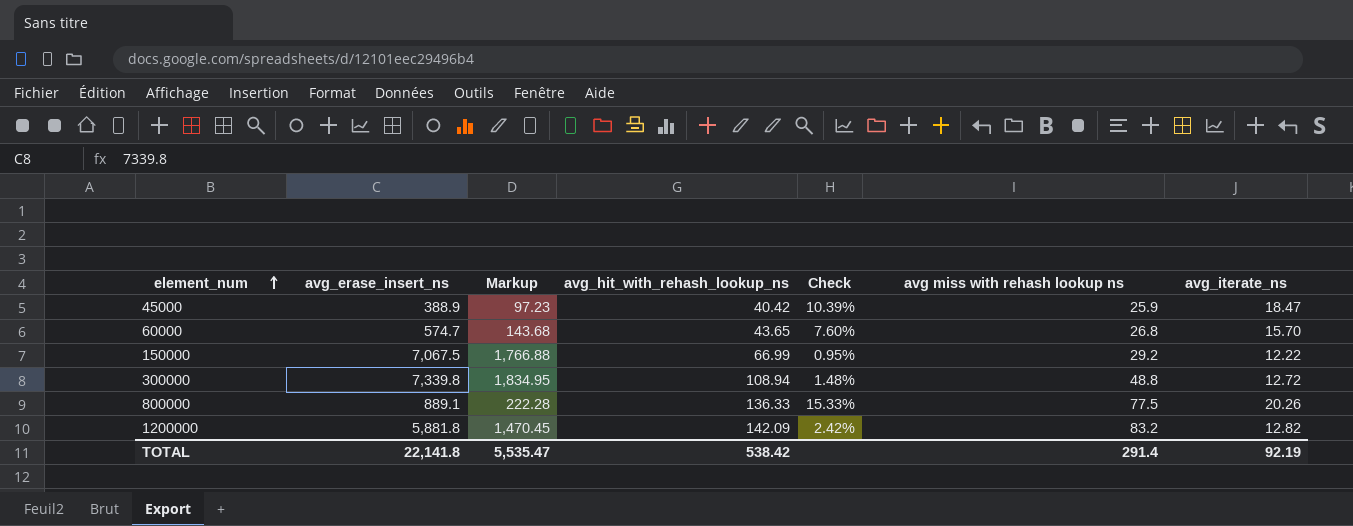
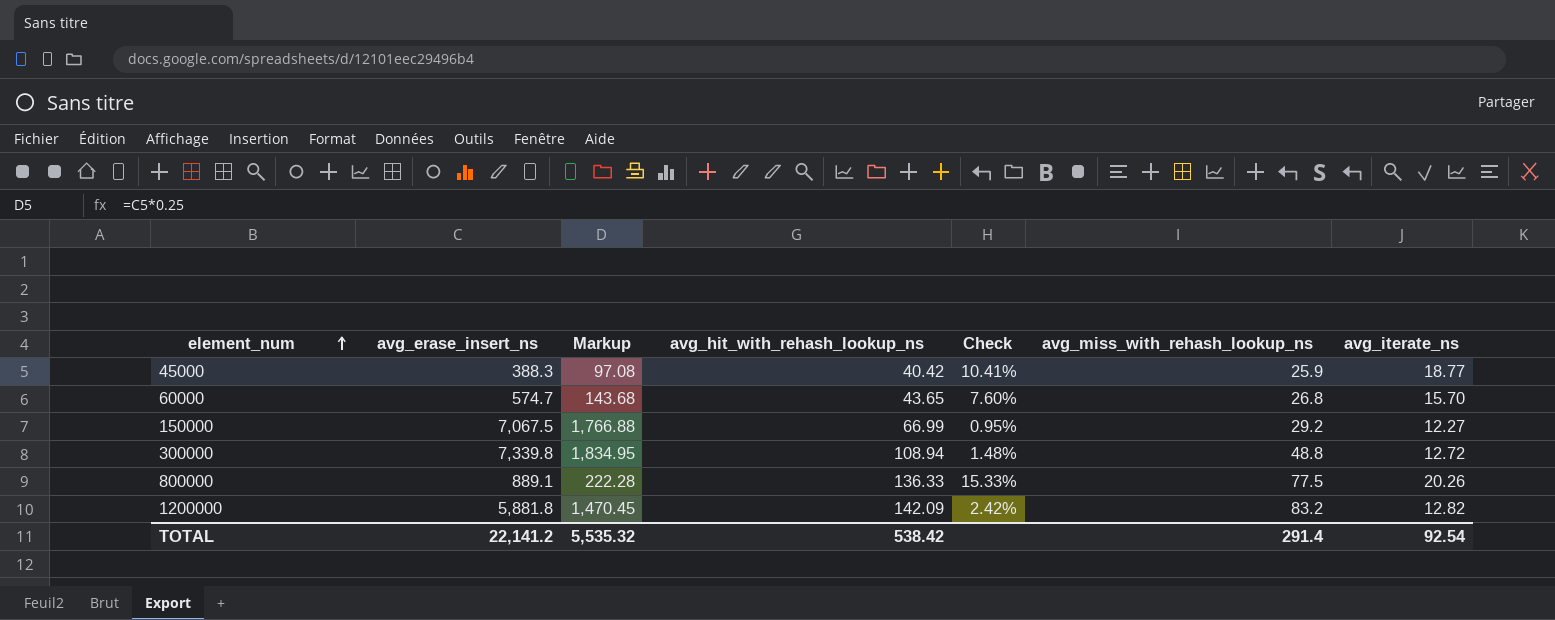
column name: avg miss with rehash lookup ns -> avg_miss_with_rehash_lookup_ns
45000 | avg_erase_insert_ns: 388.9 -> 388.3
45000 | Markup: 97.23 -> 97.08
45000 | Check: 10.39% -> 10.41%
45000 | avg_iterate_ns: 18.47 -> 18.77
150000 | avg_iterate_ns: 12.22 -> 12.27
TOTAL | avg_erase_insert_ns: 22,141.8 -> 22,141.2
TOTAL | Markup: 5,535.47 -> 5,535.32
TOTAL | avg_iterate_ns: 92.19 -> 92.54

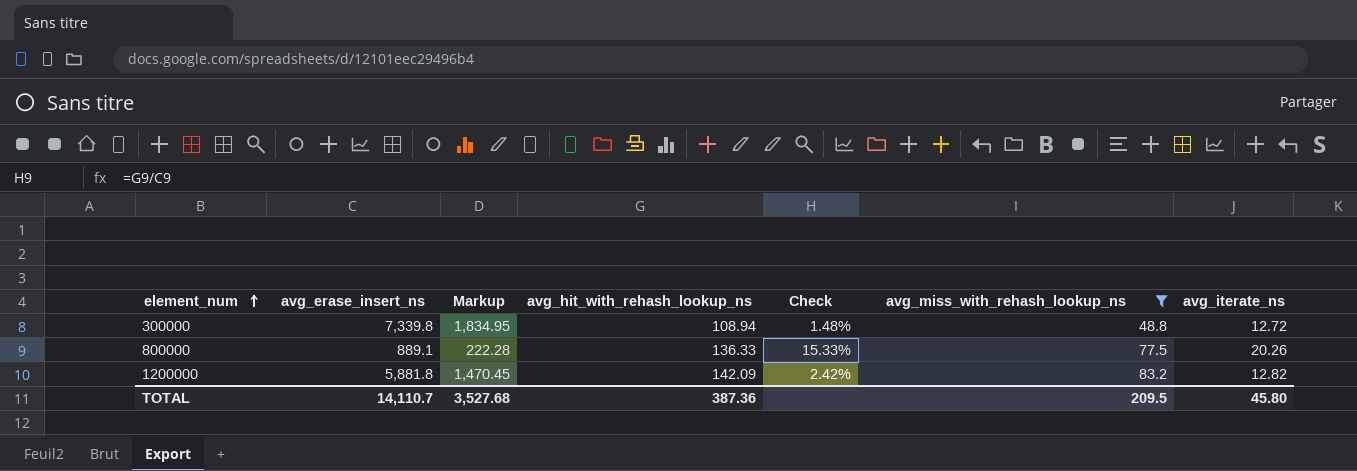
filter: none -> avg_miss_with_rehash_lookup_ns >= 48.8
TOTAL | avg_erase_insert_ns: 22,141.2 -> 14,110.7
TOTAL | Markup: 5,535.32 -> 3,527.68
TOTAL | avg_hit_with_rehash_lookup_ns: 538.42 -> 387.36
TOTAL | avg_miss_with_rehash_lookup_ns: 291.4 -> 209.5
TOTAL | avg_iterate_ns: 92.54 -> 45.80

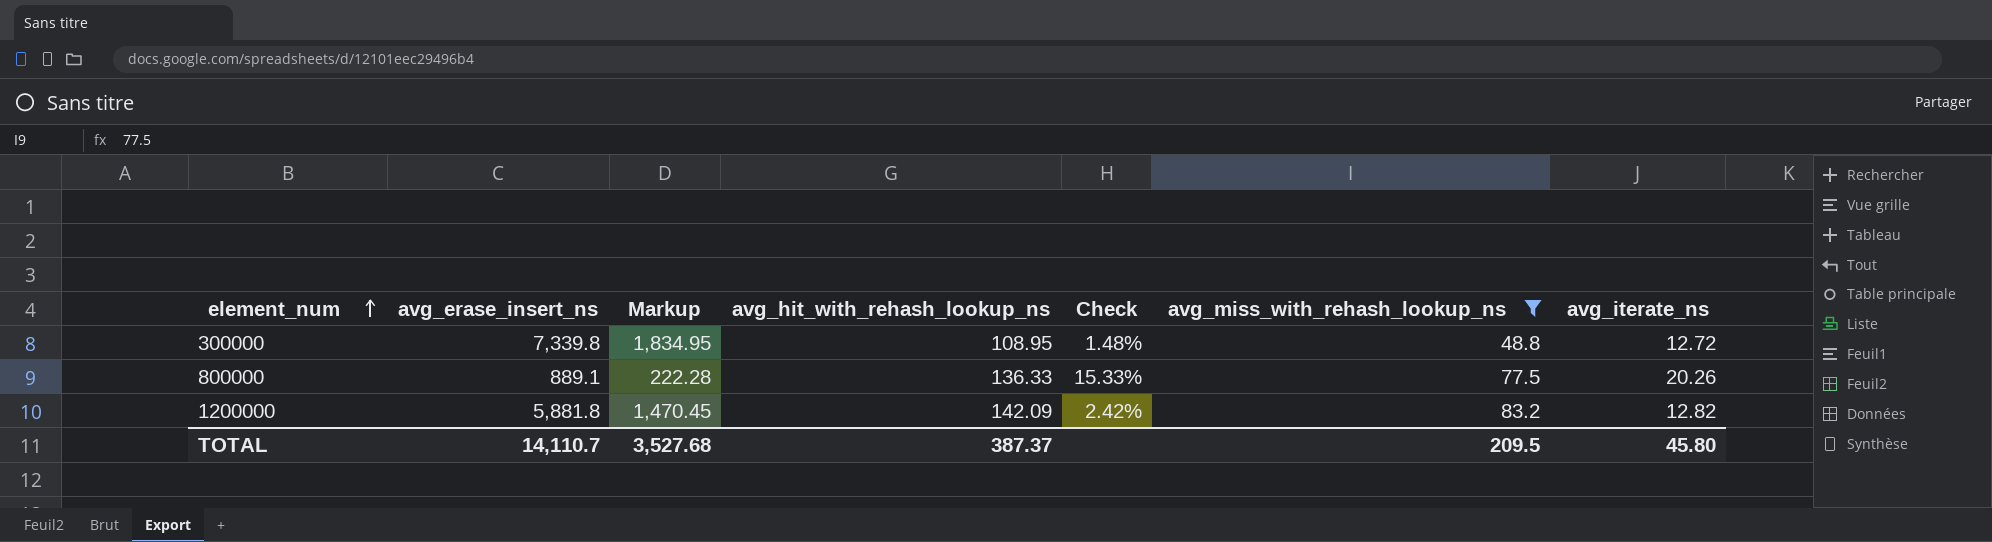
300000 | avg_hit_with_rehash_lookup_ns: 108.94 -> 108.95
TOTAL | avg_hit_with_rehash_lookup_ns: 387.36 -> 387.37

